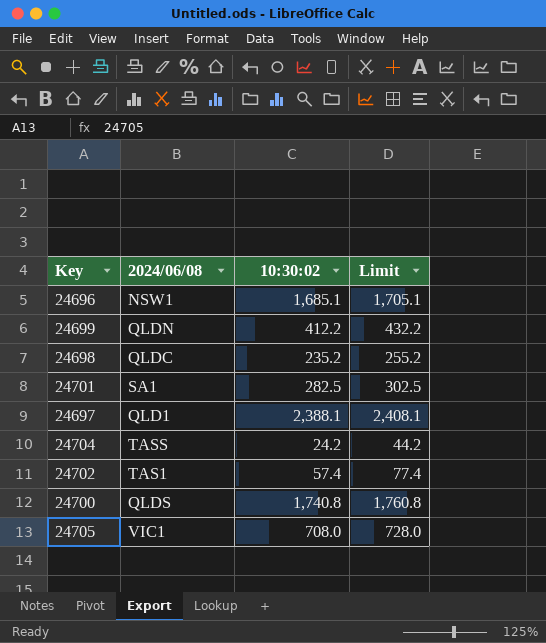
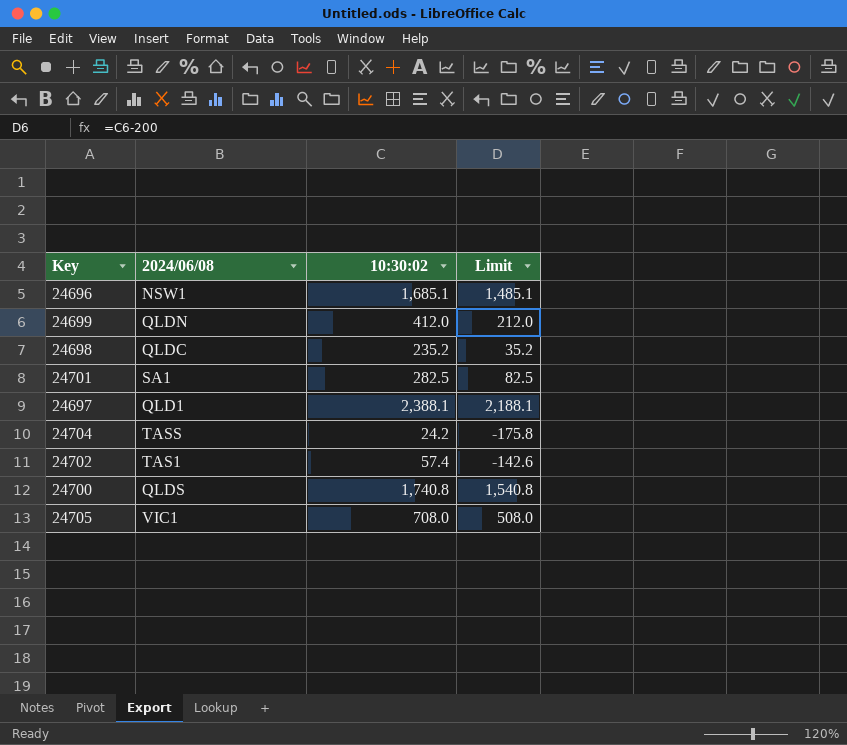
column Limit | formula: [10:30:02] + 20 -> [10:30:02] - 200
24699 | 10:30:02: 412.2 -> 412.0

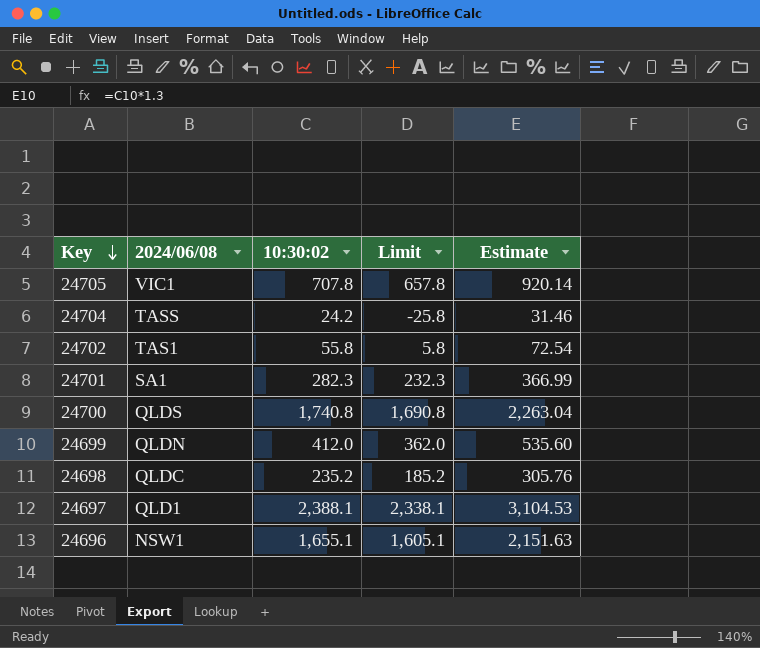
row order: none -> Key descending
column Limit | formula: [10:30:02] - 200 -> [10:30:02] - 50
column Estimate | formula: none -> [10:30:02] * 1.3
24705 | 10:30:02: 708.0 -> 707.8
24702 | 10:30:02: 57.4 -> 55.8
24701 | 10:30:02: 282.5 -> 282.3
24696 | 10:30:02: 1,685.1 -> 1,655.1

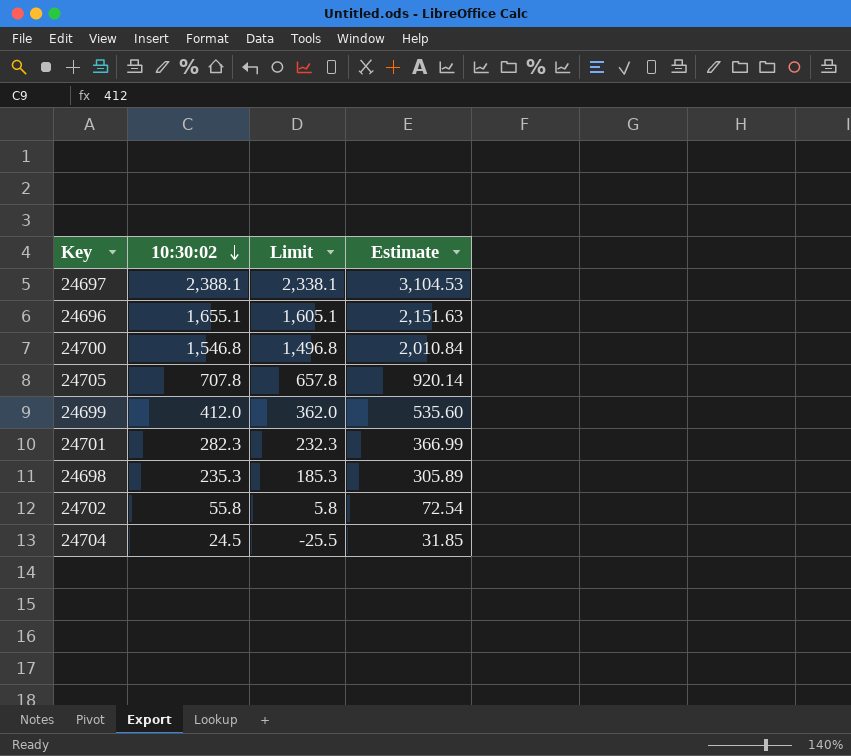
row order: Key descending -> 10:30:02 descending
column 2024/06/08 | position: 2 -> none
24700 | 10:30:02: 1,740.8 -> 1,546.8
24700 | Limit: 1,690.8 -> 1,496.8
24700 | Estimate: 2,263.04 -> 2,010.84
24698 | 10:30:02: 235.2 -> 235.3
24698 | Limit: 185.2 -> 185.3
24698 | Estimate: 305.76 -> 305.89
24704 | 10:30:02: 24.2 -> 24.5
24704 | Limit: -25.8 -> -25.5
24704 | Estimate: 31.46 -> 31.85

